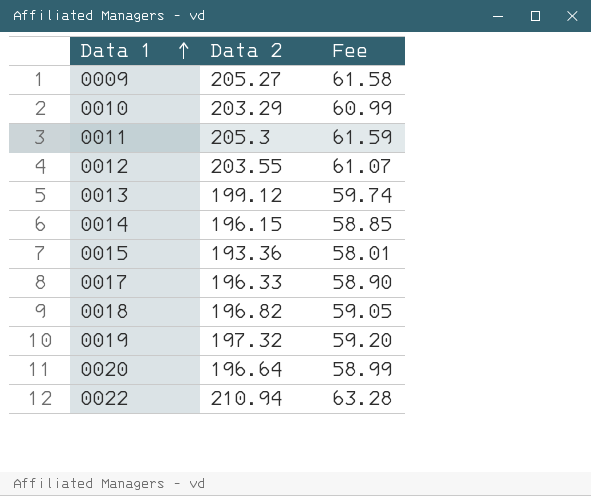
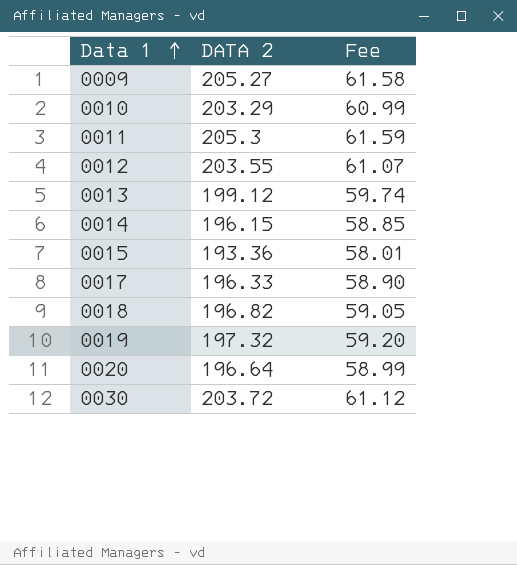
column name: Data 2 -> DATA 2
row 0022: 210.94 | 63.28 -> none
row 0030: none -> 203.72 | 61.12

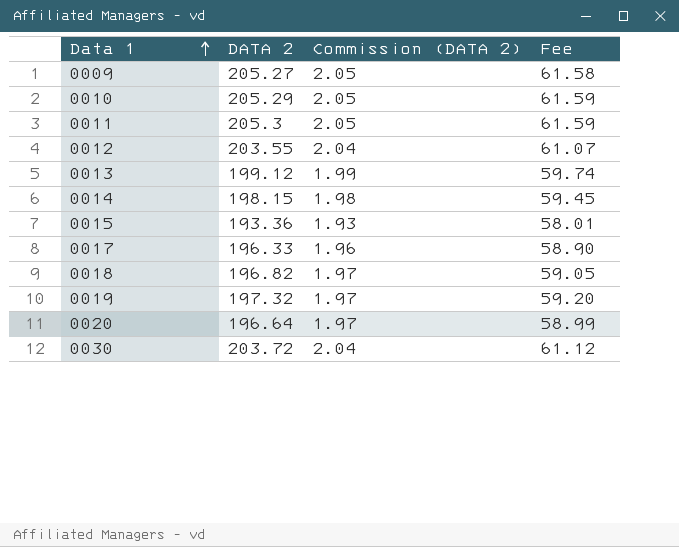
column Commission (DATA 2) | formula: none -> [DATA 2] * 0.01
0010 | DATA 2: 203.29 -> 205.29
0010 | Fee: 60.99 -> 61.59
0014 | DATA 2: 196.15 -> 198.15
0014 | Fee: 58.85 -> 59.45

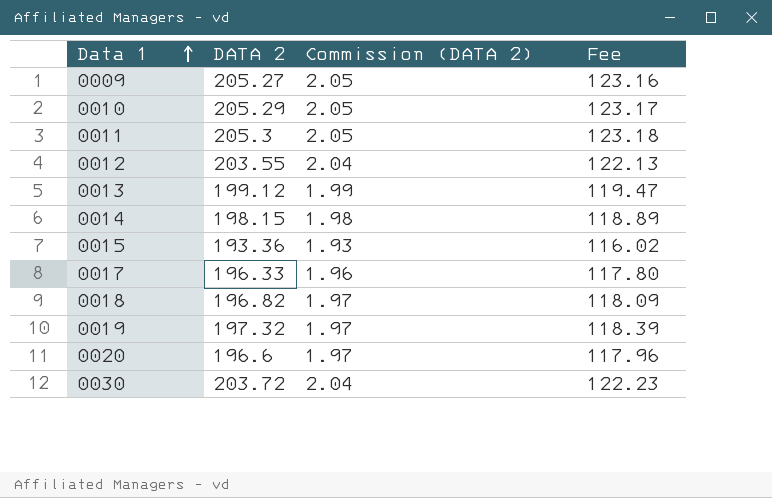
column Fee | formula: [DATA 2] * 0.3 -> [DATA 2] * 0.6
0020 | DATA 2: 196.64 -> 196.6

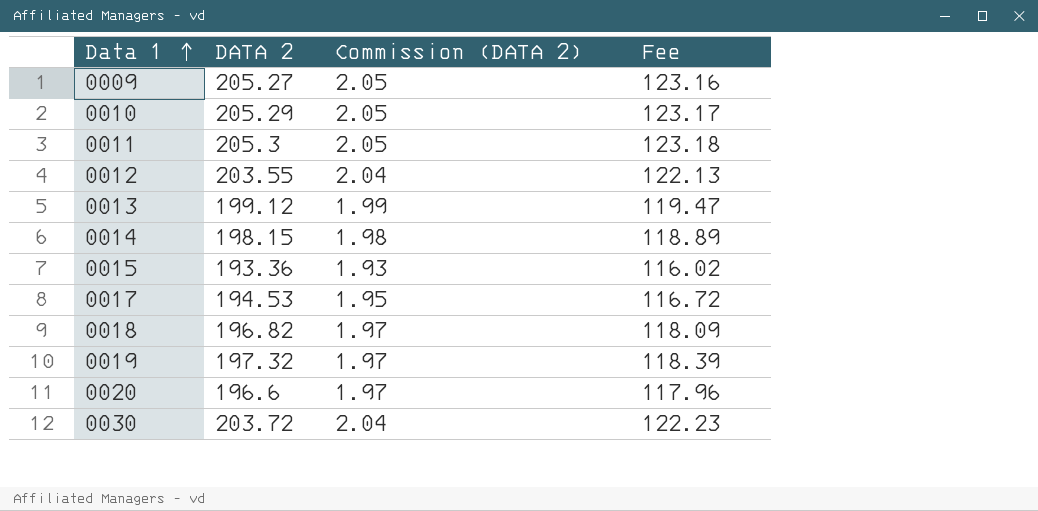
0017 | DATA 2: 196.33 -> 194.53
0017 | Commission (DATA 2): 1.96 -> 1.95
0017 | Fee: 117.80 -> 116.72

